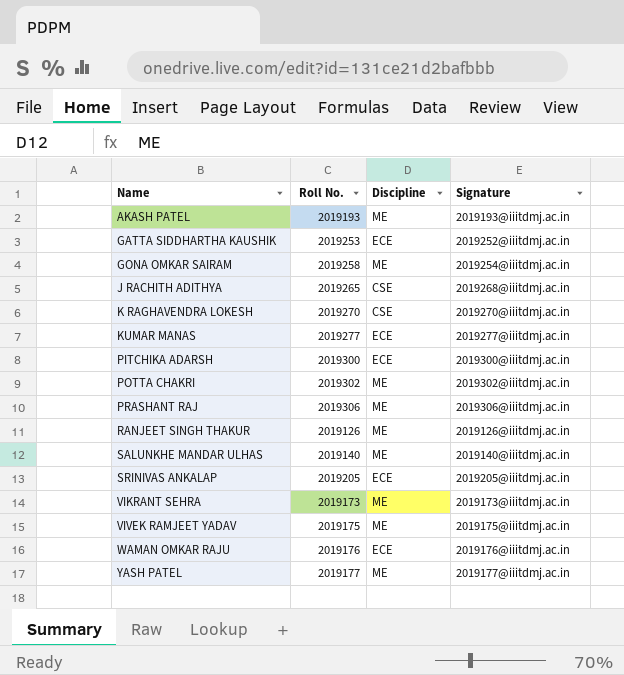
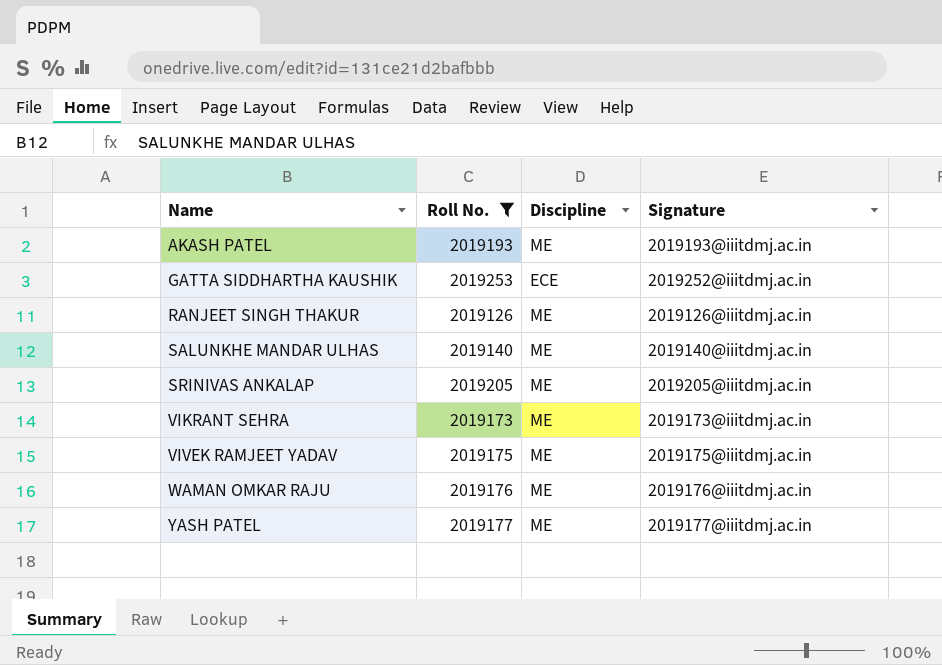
filter: none -> Roll No. <= 2019253
SRINIVAS ANKALAP | Discipline: ECE -> ME
WAMAN OMKAR RAJU | Discipline: ECE -> ME

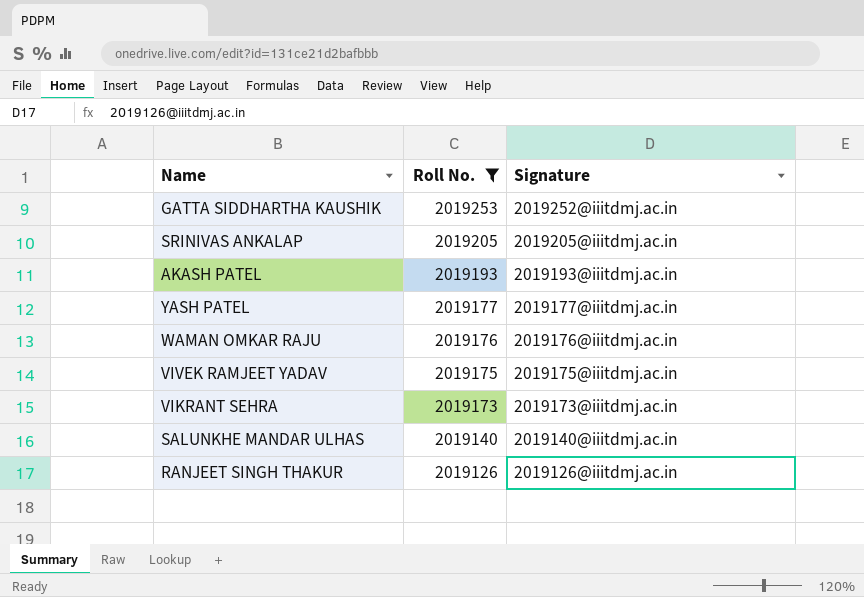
row order: Name ascending -> Roll No. descending
column Discipline | position: 3 -> none

